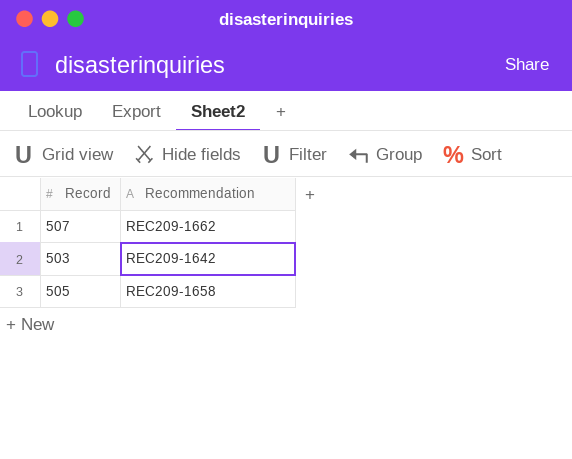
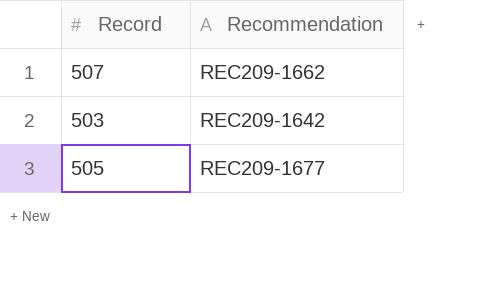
505 | Recommendation: REC209-1658 -> REC209-1677

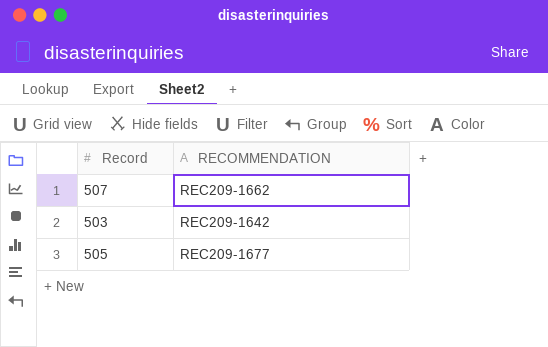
column name: Recommendation -> RECOMMENDATION

